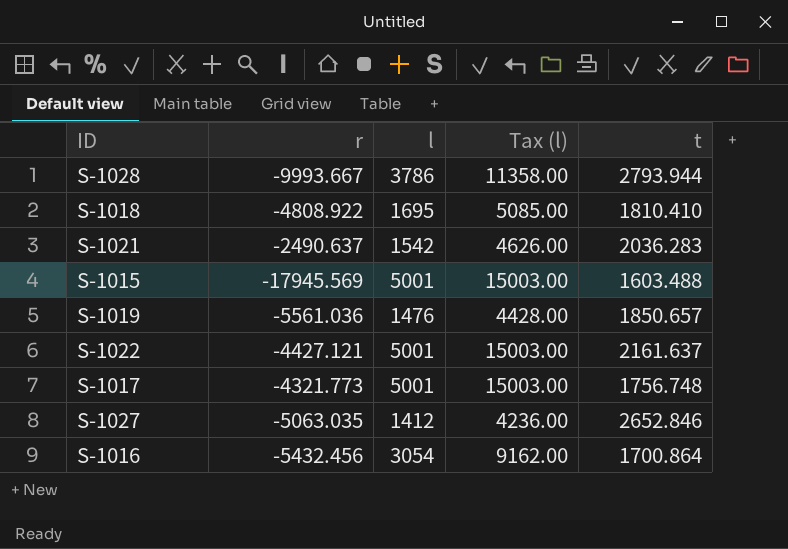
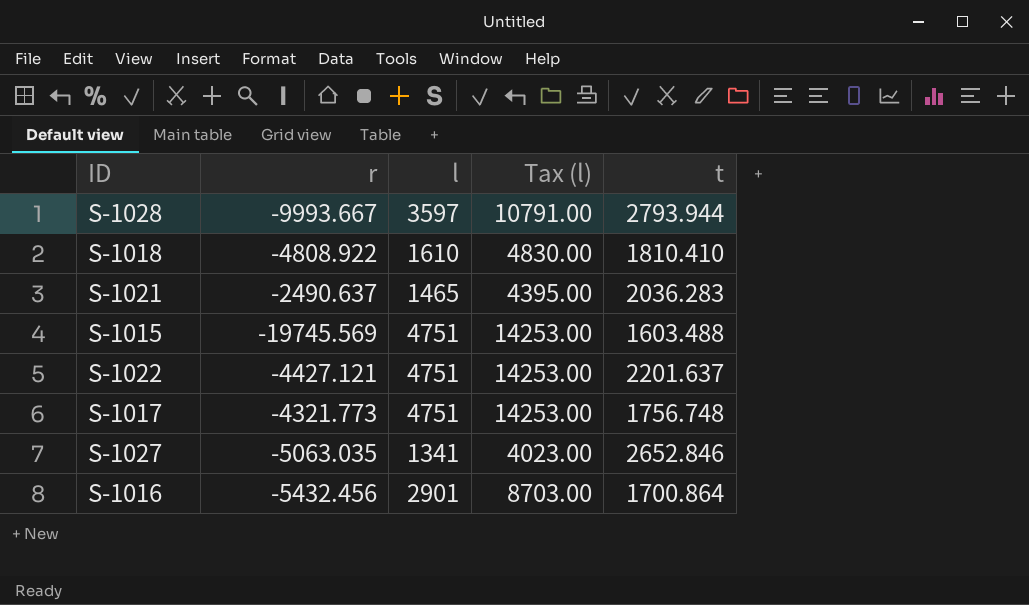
row S-1019: -5561.036 | 1476 | 4428.00 | 1850.657 -> none
S-1028 | l: 3786 -> 3597
S-1028 | Tax (l): 11358.00 -> 10791.00
S-1018 | l: 1695 -> 1610
S-1018 | Tax (l): 5085.00 -> 4830.00
S-1021 | l: 1542 -> 1465
S-1021 | Tax (l): 4626.00 -> 4395.00
S-1015 | r: -17945.569 -> -19745.569
S-1015 | l: 5001 -> 4751
S-1015 | Tax (l): 15003.00 -> 14253.00
S-1022 | l: 5001 -> 4751
S-1022 | Tax (l): 15003.00 -> 14253.00
S-1022 | t: 2161.637 -> 2201.637
S-1017 | l: 5001 -> 4751
S-1017 | Tax (l): 15003.00 -> 14253.00
S-1027 | l: 1412 -> 1341
S-1027 | Tax (l): 4236.00 -> 4023.00
S-1016 | l: 3054 -> 2901
S-1016 | Tax (l): 9162.00 -> 8703.00

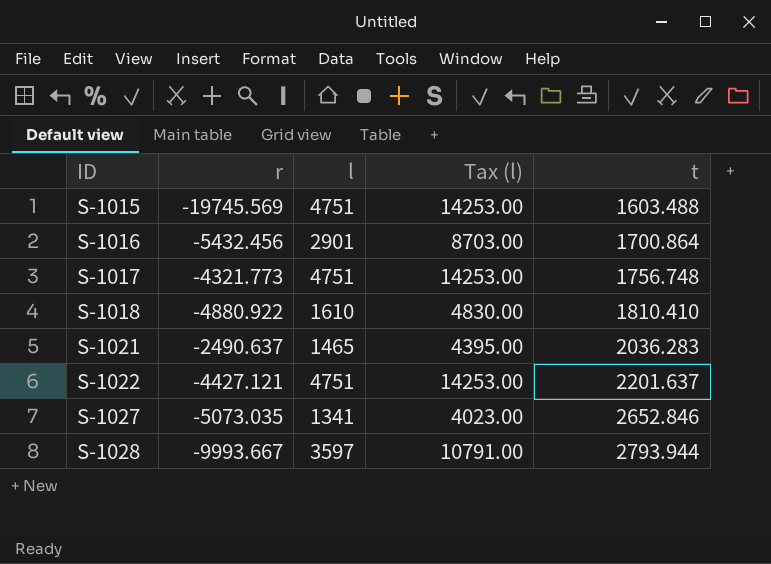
row order: none -> ID ascending
S-1018 | r: -4808.922 -> -4880.922
S-1027 | r: -5063.035 -> -5073.035

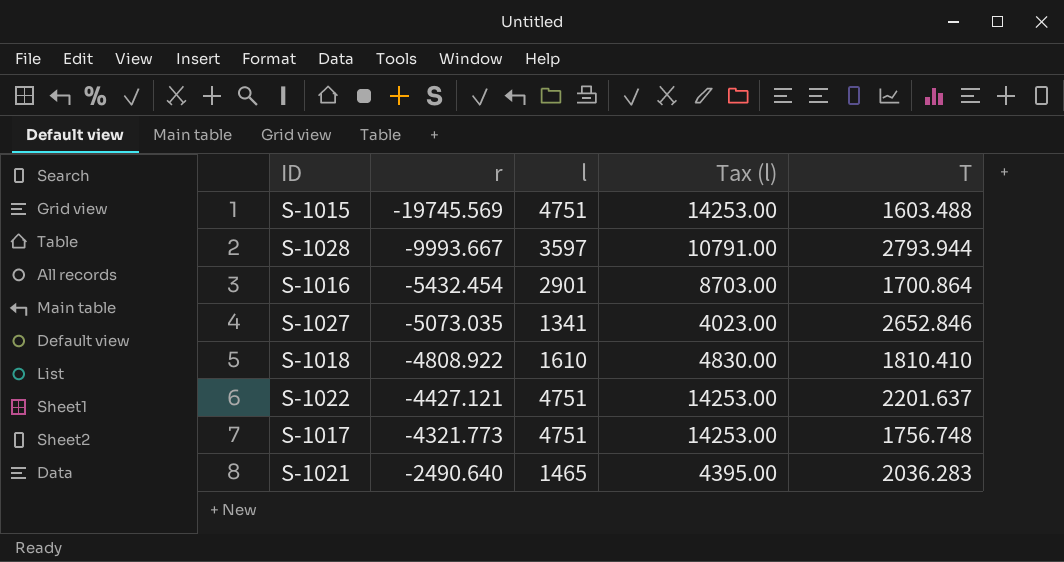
row order: ID ascending -> r ascending
column name: t -> T
S-1016 | r: -5432.456 -> -5432.454
S-1018 | r: -4880.922 -> -4808.922
S-1021 | r: -2490.637 -> -2490.640

